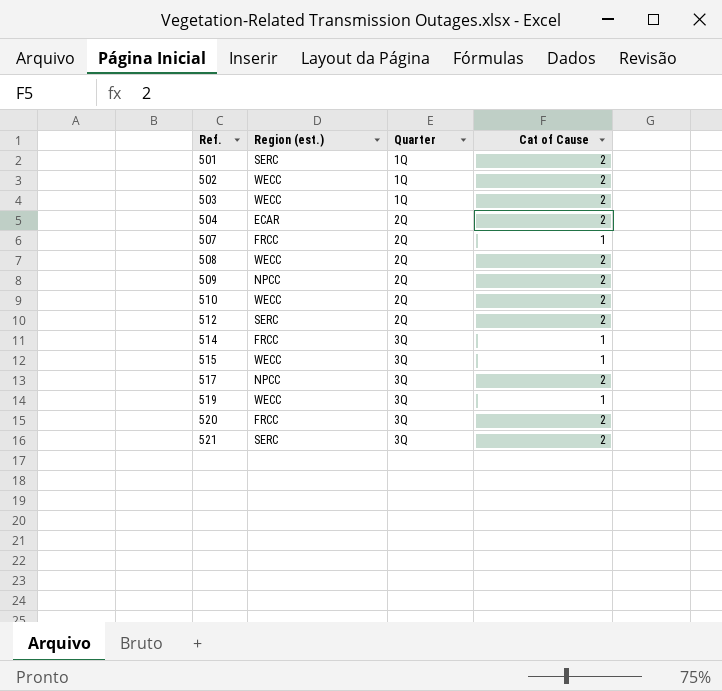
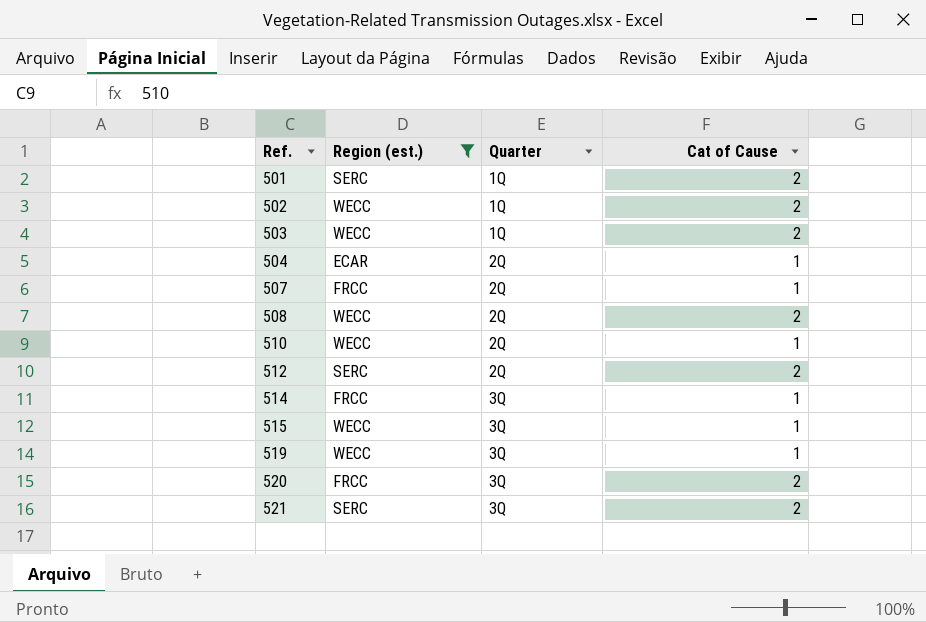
filter: none -> Region (est.) != NPCC
504 | Cat of Cause: 2 -> 1
510 | Cat of Cause: 2 -> 1

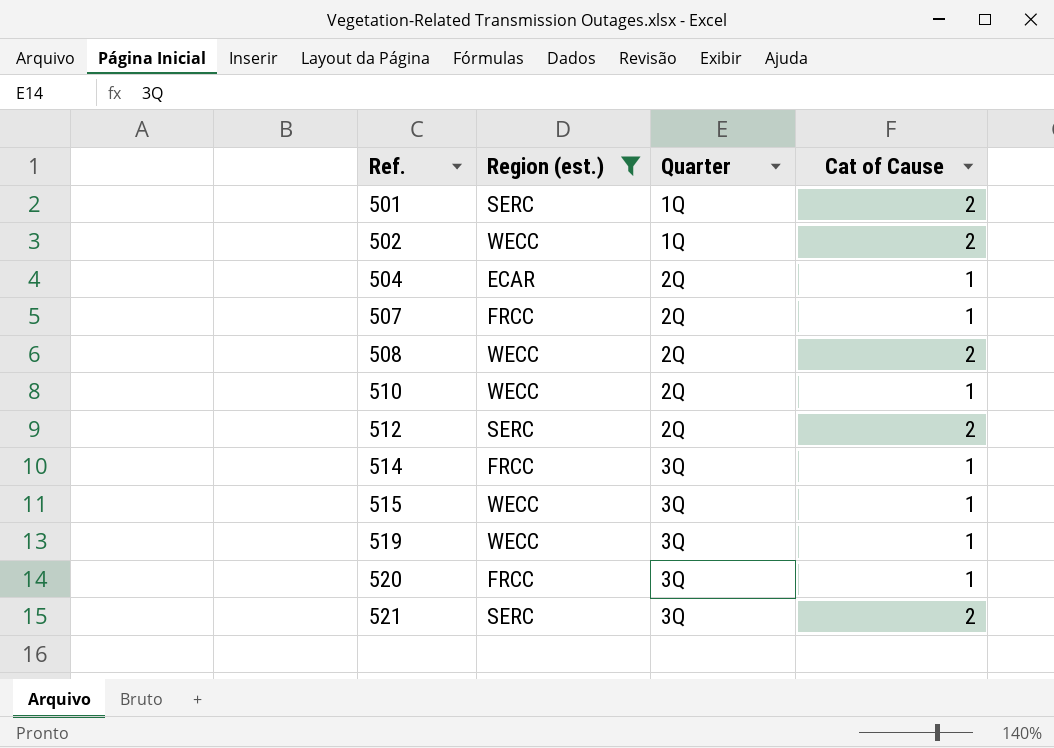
row 503: WECC | 1Q | 2 -> none
520 | Cat of Cause: 2 -> 1

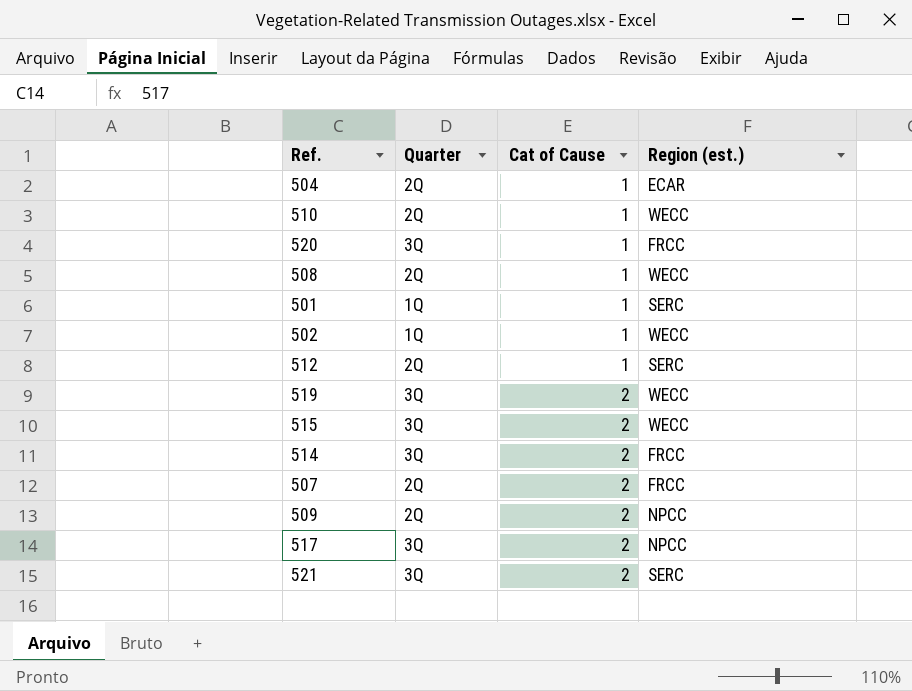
filter: Region (est.) != NPCC -> none
row order: Ref. ascending -> Cat of Cause ascending
column Region (est.) | position: 2 -> 4
508 | Cat of Cause: 2 -> 1
501 | Cat of Cause: 2 -> 1
502 | Cat of Cause: 2 -> 1
512 | Cat of Cause: 2 -> 1
519 | Cat of Cause: 1 -> 2
515 | Cat of Cause: 1 -> 2
514 | Cat of Cause: 1 -> 2
507 | Cat of Cause: 1 -> 2

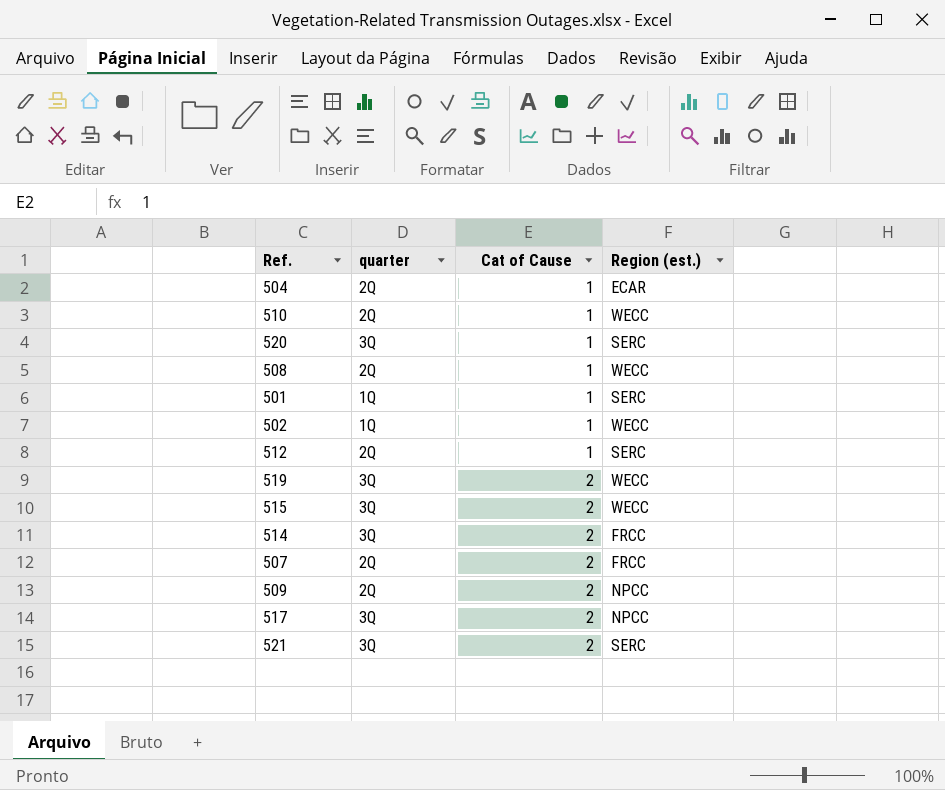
column name: Quarter -> quarter
520 | Region (est.): FRCC -> SERC

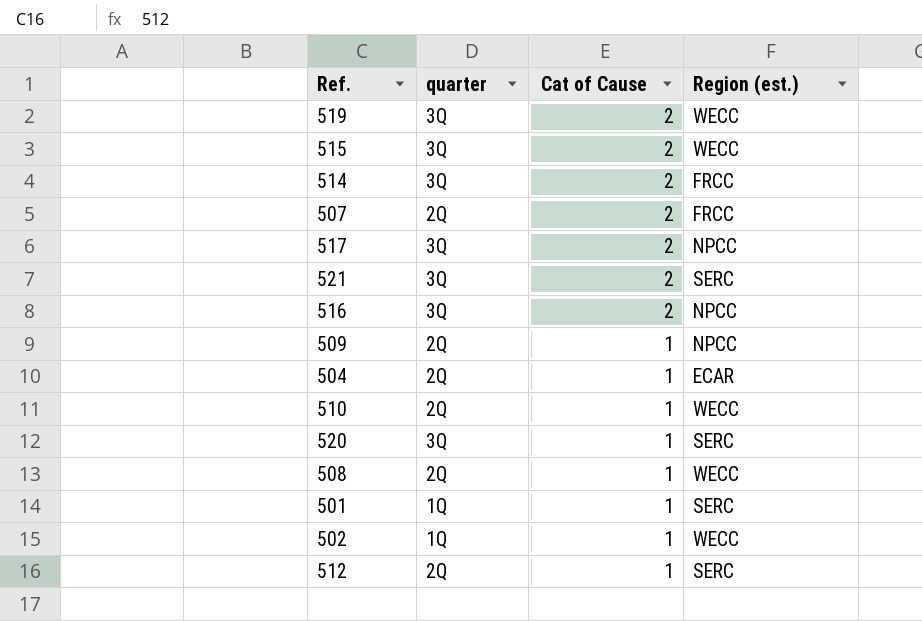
row order: Cat of Cause ascending -> Cat of Cause descending
row 516: none -> 3Q | 2 | NPCC
509 | Cat of Cause: 2 -> 1

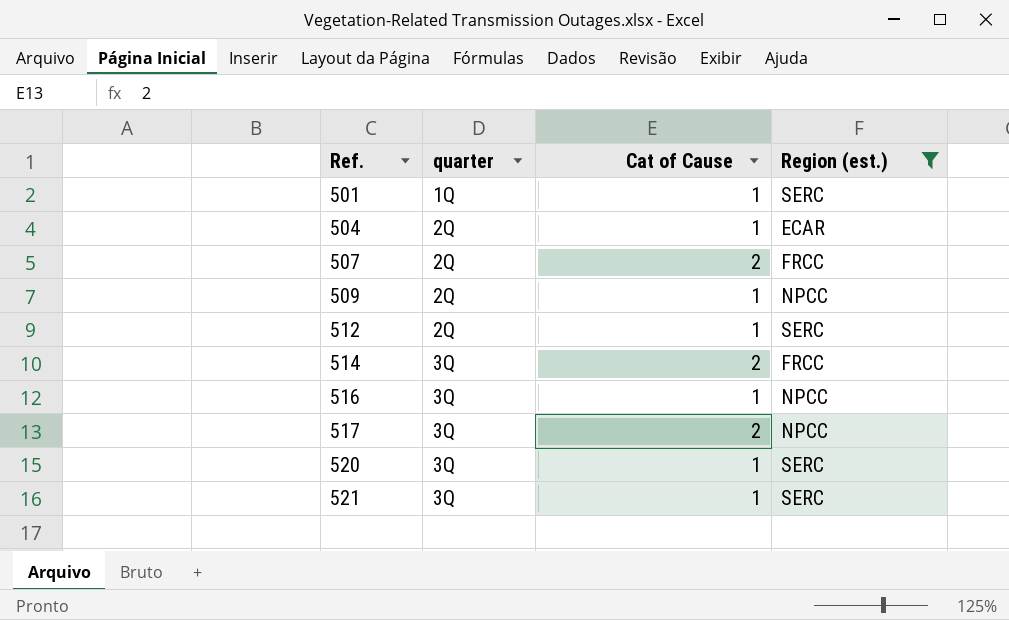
filter: none -> Region (est.) != WECC
row order: Cat of Cause descending -> Ref. ascending
516 | Cat of Cause: 2 -> 1
521 | Cat of Cause: 2 -> 1

